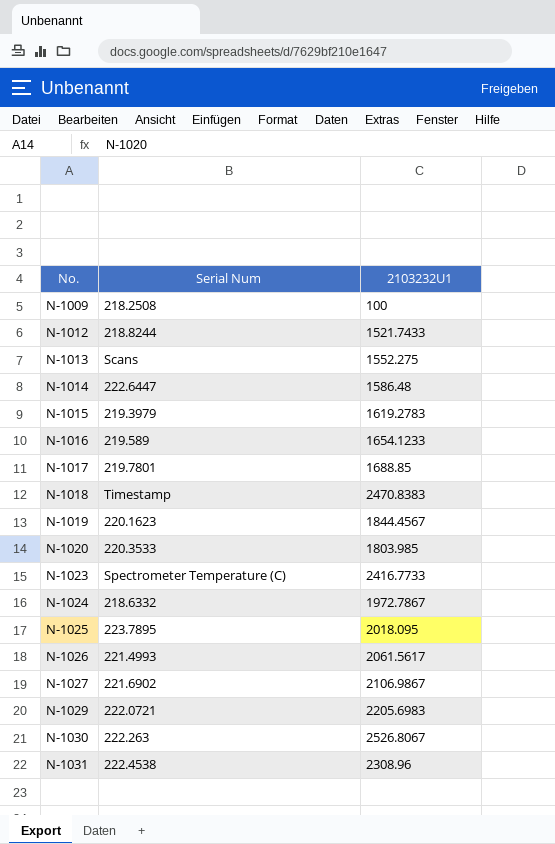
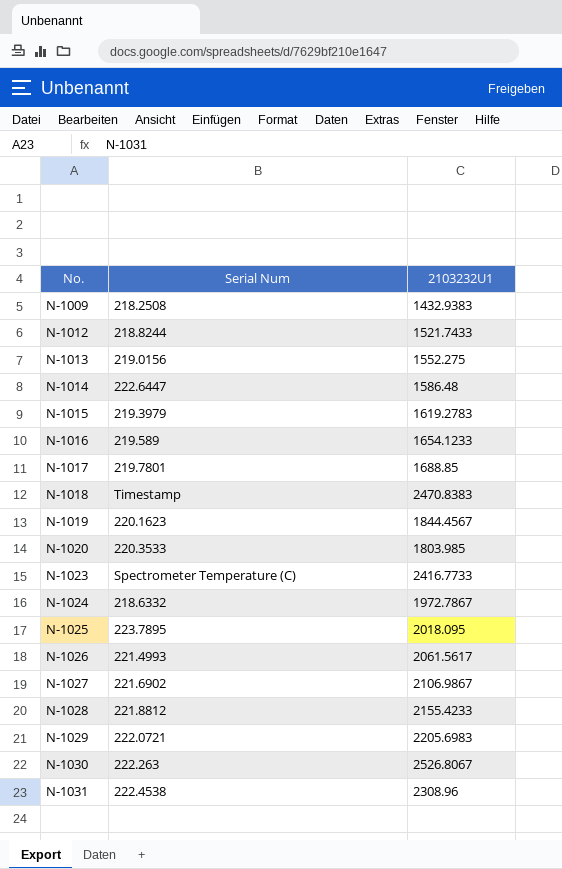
N-1009 | 2103232U1: 100 -> 1432.9383
N-1013 | Serial Num: Scans -> 219.0156
row N-1028: none -> 221.8812 | 2155.4233

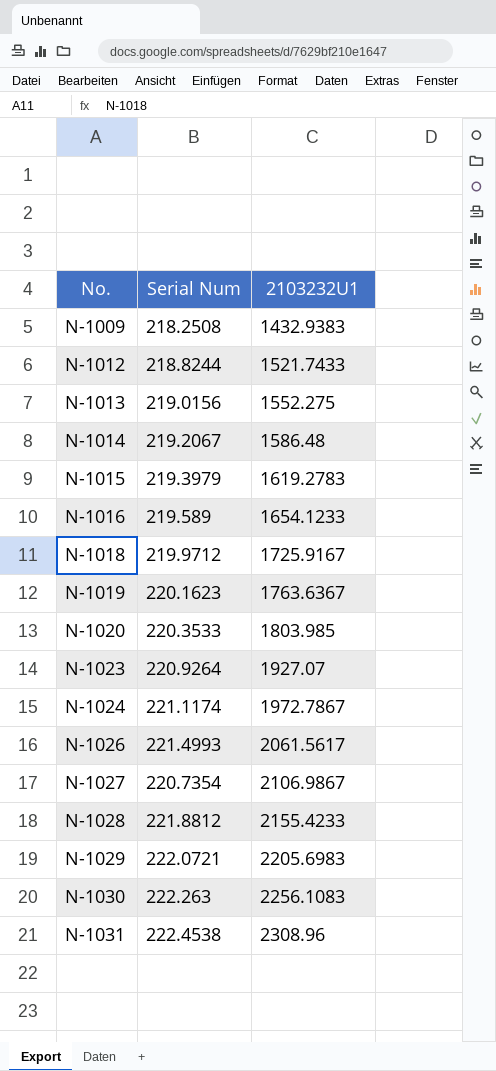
row N-1017: 219.7801 | 1688.85 -> none
row N-1025: 223.7895 | 2018.095 -> none
N-1014 | Serial Num: 222.6447 -> 219.2067
N-1018 | Serial Num: Timestamp -> 219.9712
N-1018 | 2103232U1: 2470.8383 -> 1725.9167
N-1019 | 2103232U1: 1844.4567 -> 1763.6367
N-1023 | Serial Num: Spectrometer Temperature (C) -> 220.9264
N-1023 | 2103232U1: 2416.7733 -> 1927.07
N-1024 | Serial Num: 218.6332 -> 221.1174
N-1027 | Serial Num: 221.6902 -> 220.7354
N-1030 | 2103232U1: 2526.8067 -> 2256.1083

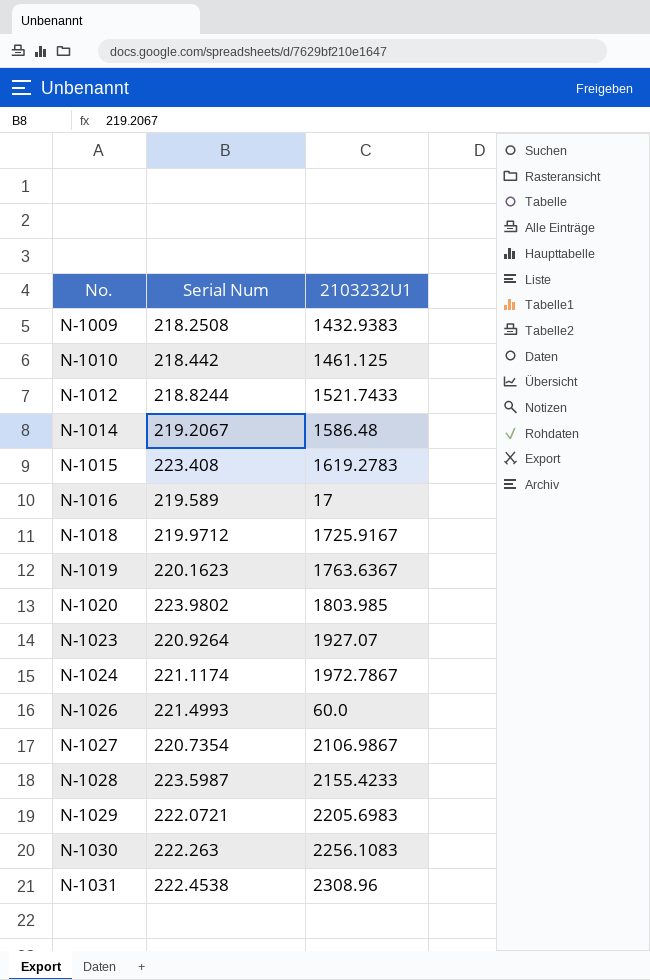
row N-1013: 219.0156 | 1552.275 -> none
row N-1010: none -> 218.442 | 1461.125
N-1015 | Serial Num: 219.3979 -> 223.408
N-1016 | 2103232U1: 1654.1233 -> 17
N-1020 | Serial Num: 220.3533 -> 223.9802
N-1026 | 2103232U1: 2061.5617 -> 60.0
N-1028 | Serial Num: 221.8812 -> 223.5987

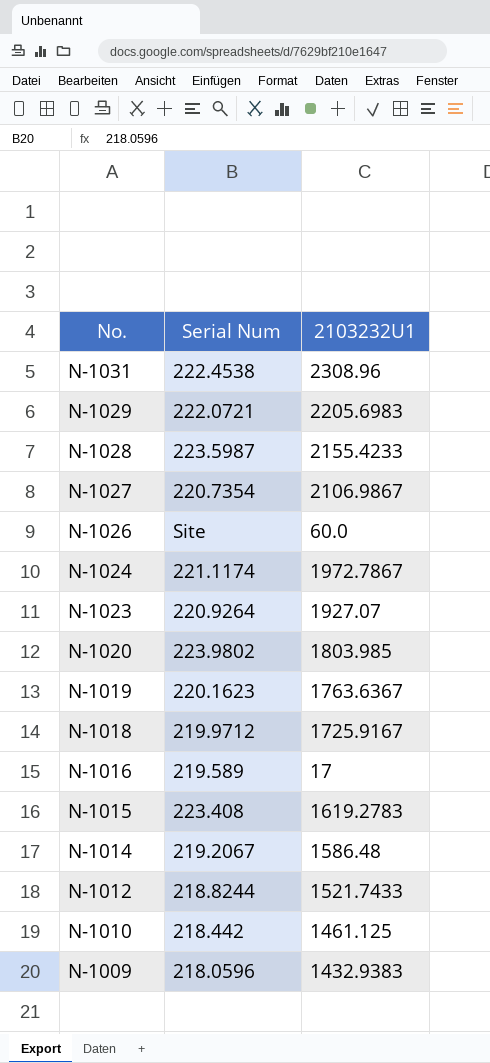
row order: No. ascending -> No. descending
row N-1030: 222.263 | 2256.1083 -> none
N-1026 | Serial Num: 221.4993 -> Site
N-1009 | Serial Num: 218.2508 -> 218.0596

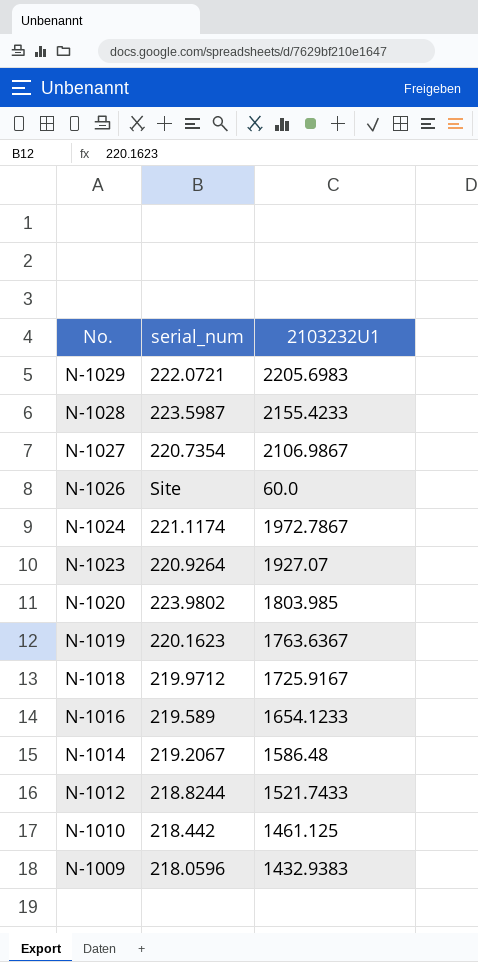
column name: Serial Num -> serial_num
row N-1031: 222.4538 | 2308.96 -> none
row N-1015: 223.408 | 1619.2783 -> none
N-1016 | 2103232U1: 17 -> 1654.1233

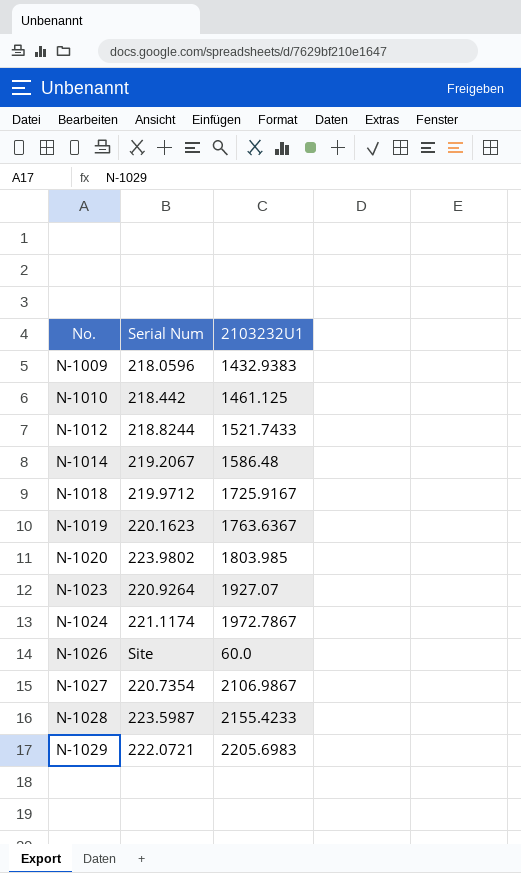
row order: No. descending -> No. ascending
column name: serial_num -> Serial Num
row N-1016: 219.589 | 1654.1233 -> none

